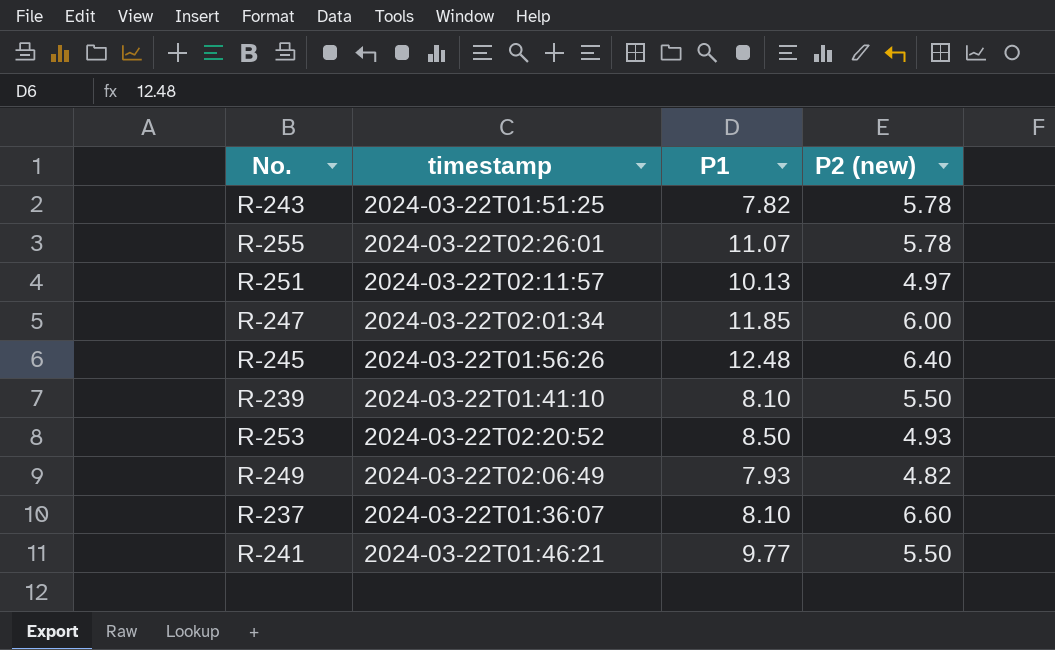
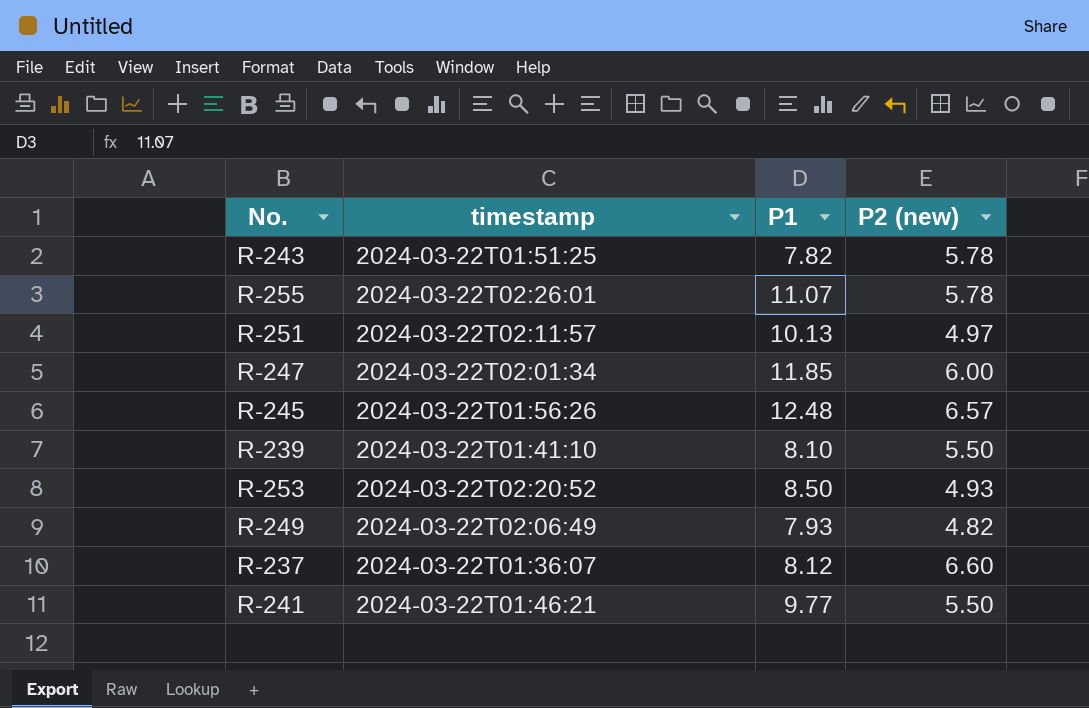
R-245 | P2 (new): 6.40 -> 6.57
R-237 | P1: 8.10 -> 8.12

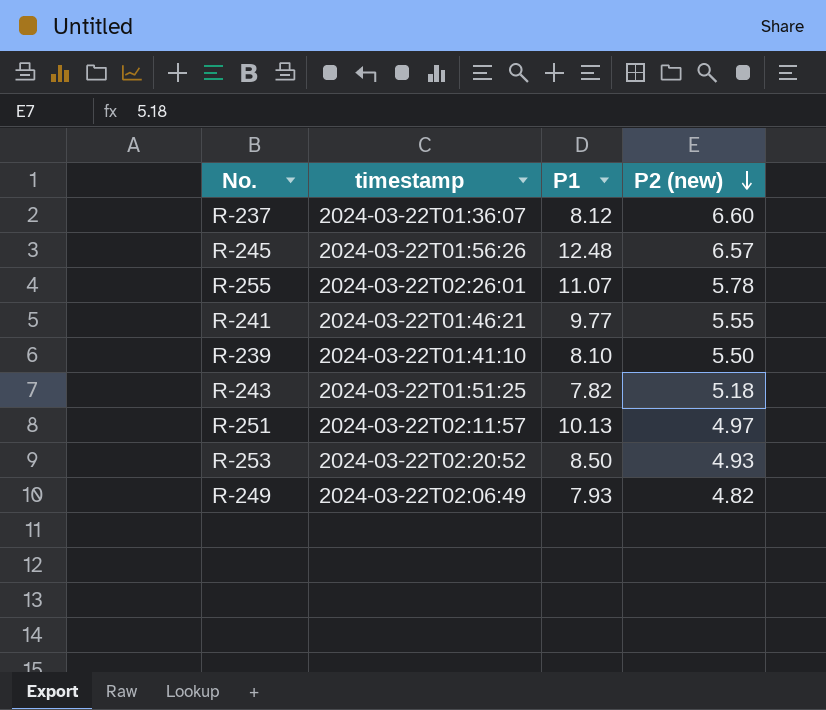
row order: none -> P2 (new) descending
row R-247: 2024-03-22T02:01:34 | 11.85 | 6.00 -> none
R-241 | P2 (new): 5.50 -> 5.55
R-243 | P2 (new): 5.78 -> 5.18

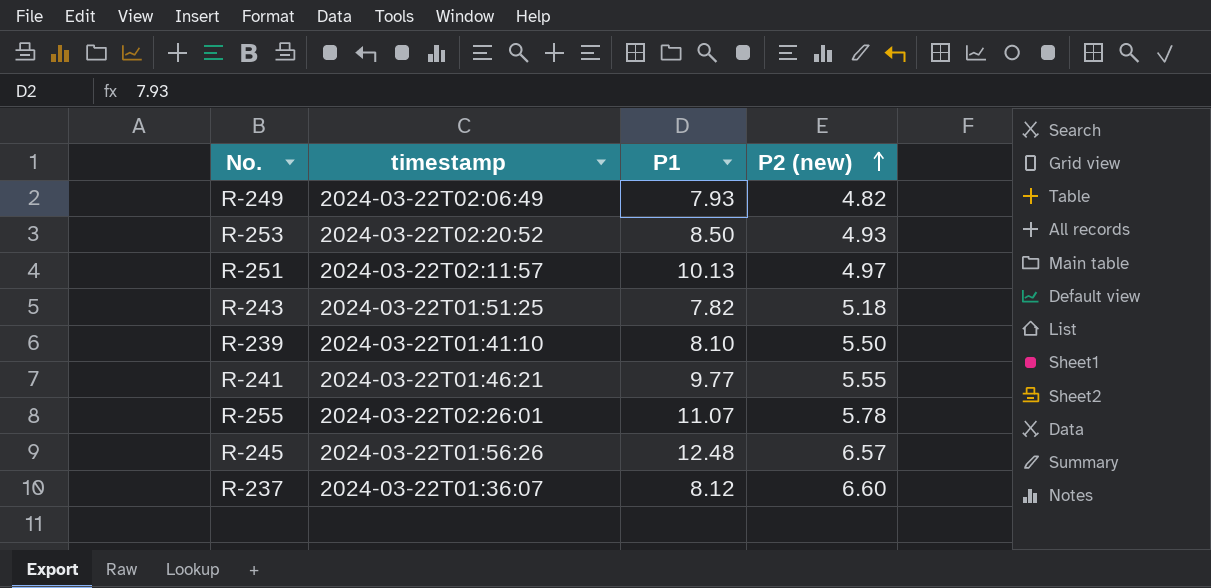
row order: P2 (new) descending -> P2 (new) ascending

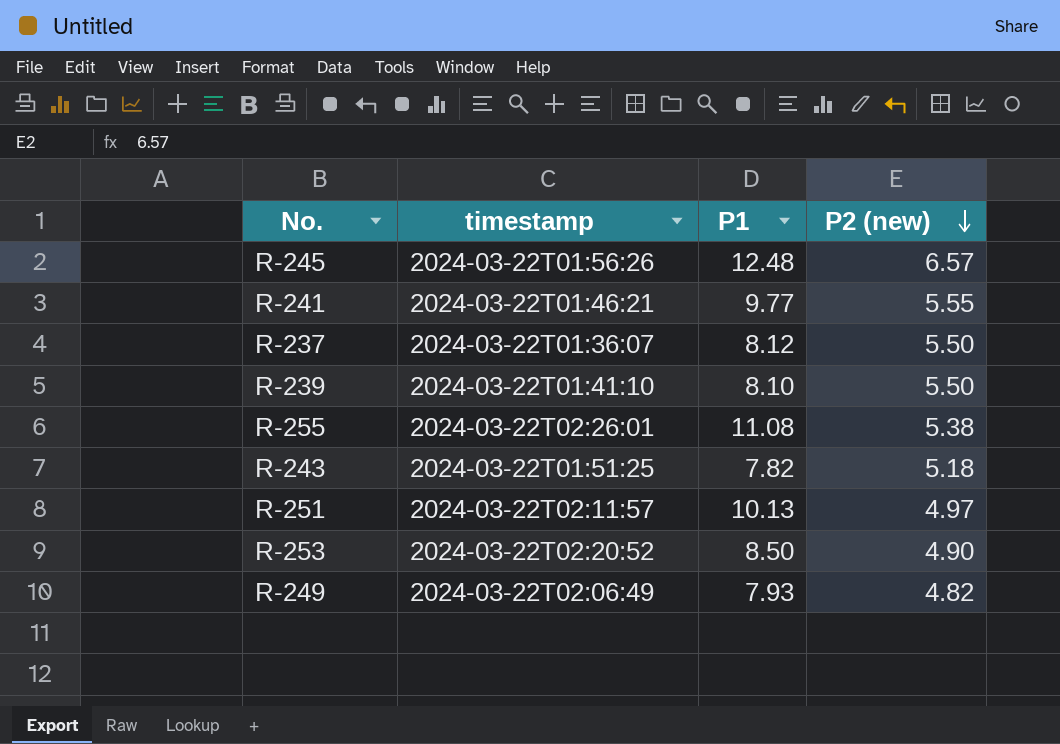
row order: P2 (new) ascending -> P2 (new) descending
R-237 | P2 (new): 6.60 -> 5.50
R-255 | P1: 11.07 -> 11.08
R-255 | P2 (new): 5.78 -> 5.38
R-253 | P2 (new): 4.93 -> 4.90

